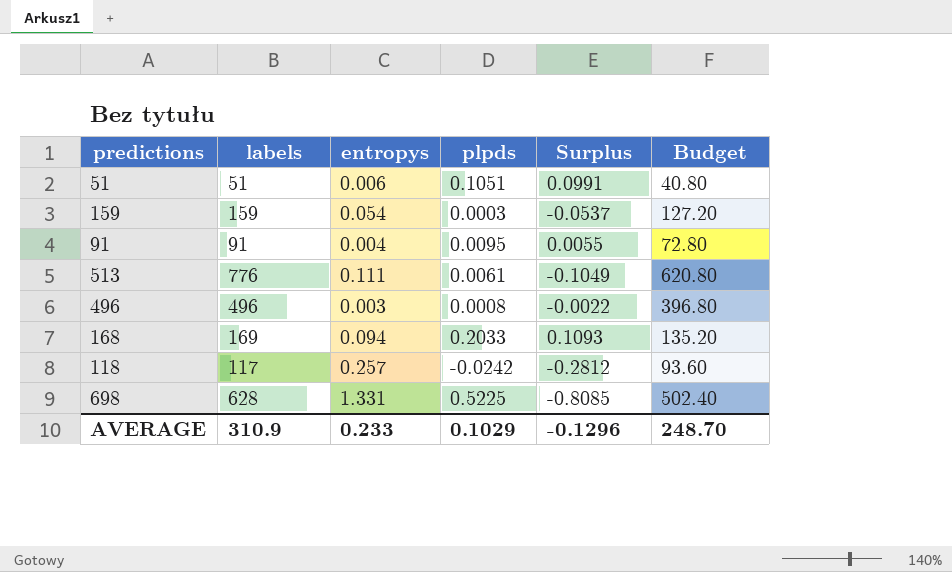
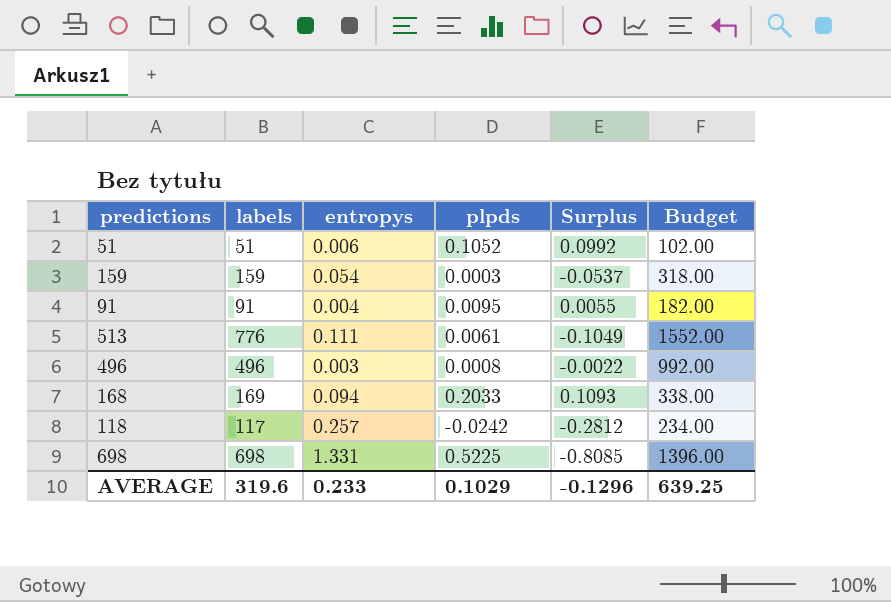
column Budget | formula: [labels] * 0.8 -> [labels] * 2
51 | plpds: 0.1051 -> 0.1052
51 | Surplus: 0.0991 -> 0.0992
698 | labels: 628 -> 698
AVERAGE | labels: 310.9 -> 319.6
AVERAGE | Budget: 248.70 -> 639.25

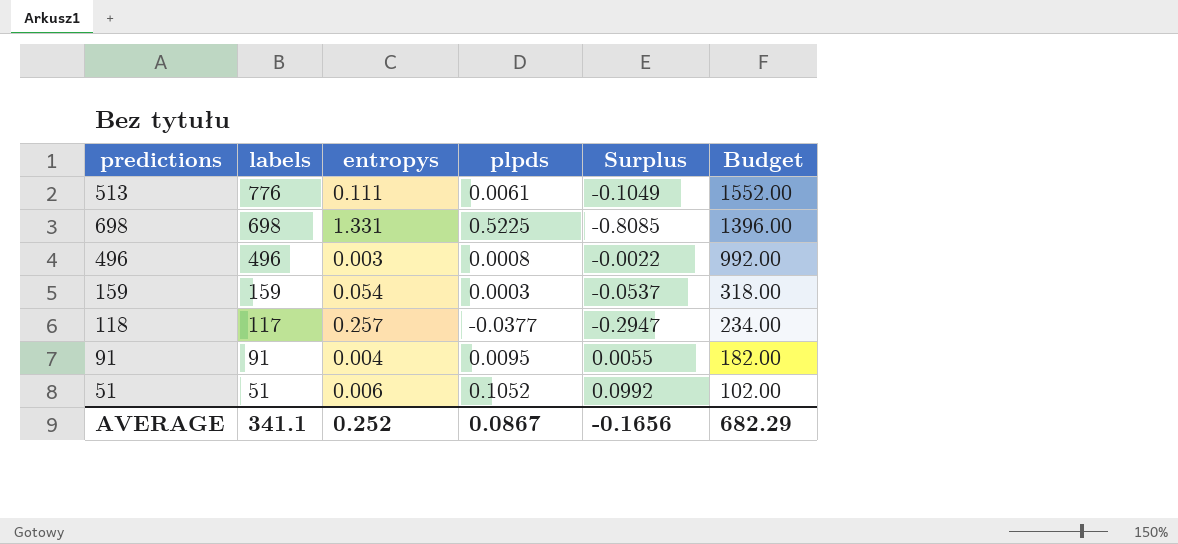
row order: none -> labels descending
row 168: 169 | 0.094 | 0.2033 | 0.1093 | 338.00 -> none
118 | plpds: -0.0242 -> -0.0377
118 | Surplus: -0.2812 -> -0.2947
AVERAGE | labels: 319.6 -> 341.1
AVERAGE | entropys: 0.233 -> 0.252
AVERAGE | plpds: 0.1029 -> 0.0867
AVERAGE | Surplus: -0.1296 -> -0.1656
AVERAGE | Budget: 639.25 -> 682.29

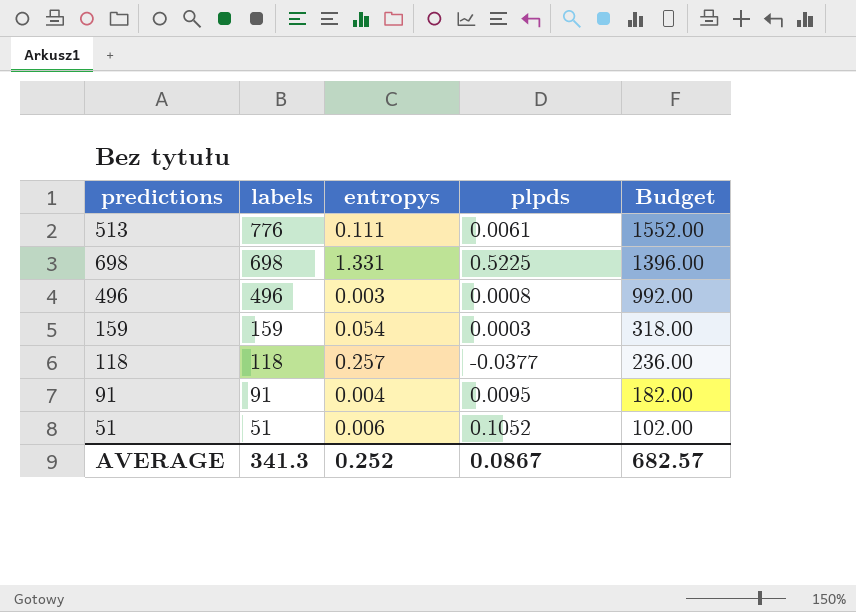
column Surplus | formula: [plpds] - [entropys] -> none
118 | labels: 117 -> 118
118 | Budget: 234.00 -> 236.00
AVERAGE | labels: 341.1 -> 341.3
AVERAGE | Budget: 682.29 -> 682.57

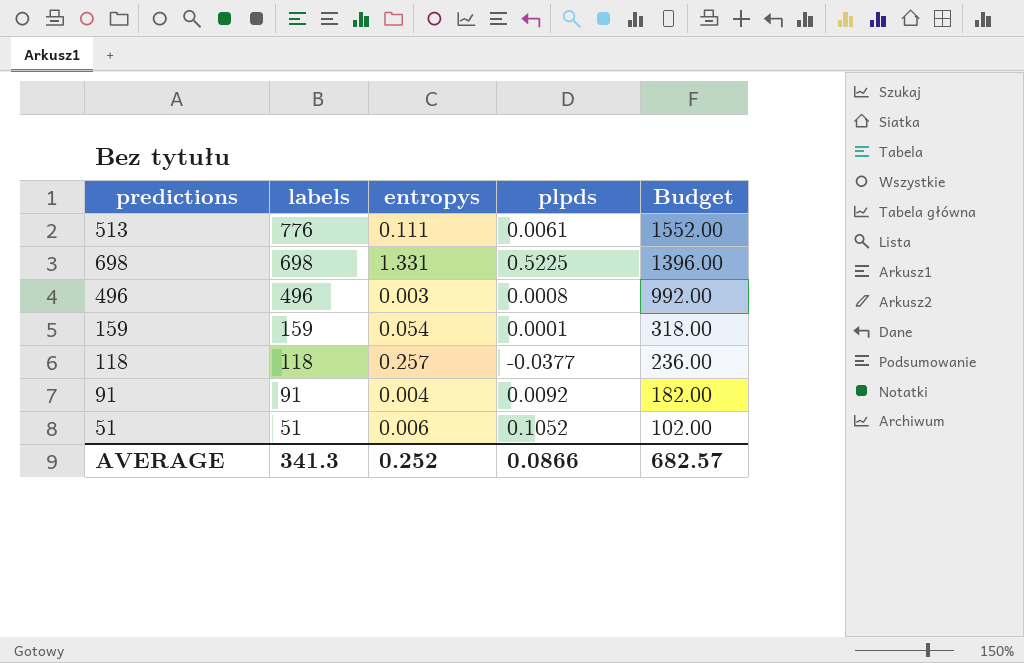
159 | plpds: 0.0003 -> 0.0001
91 | plpds: 0.0095 -> 0.0092
AVERAGE | plpds: 0.0867 -> 0.0866

